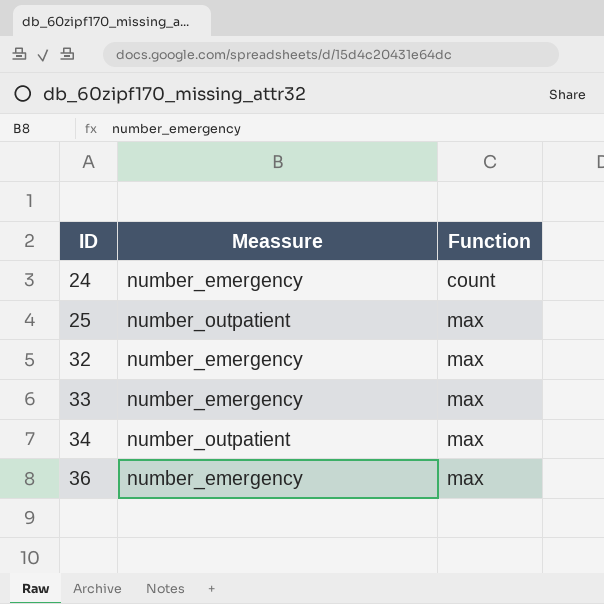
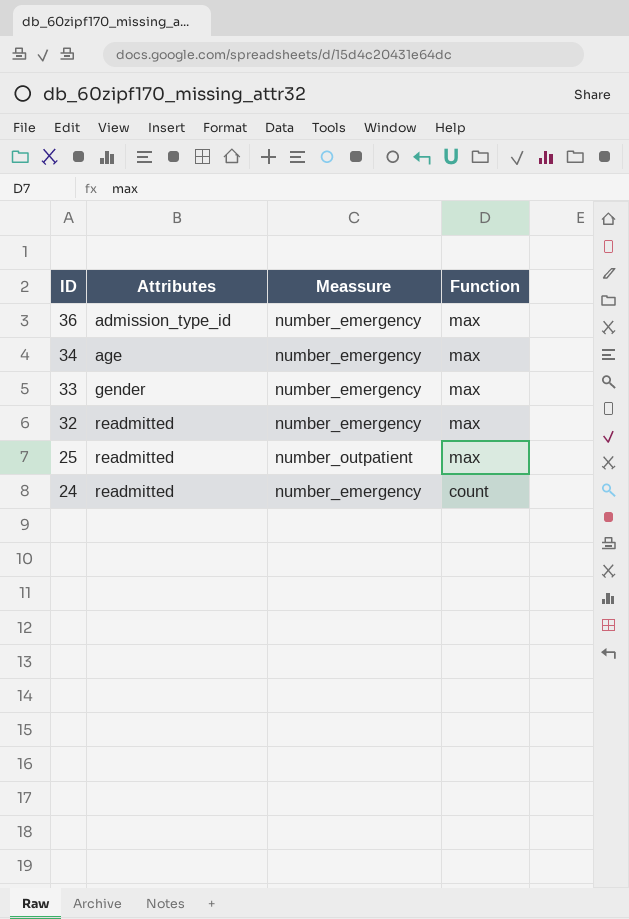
row order: ID ascending -> ID descending
column Attributes | position: none -> 2
34 | Meassure: number_outpatient -> number_emergency

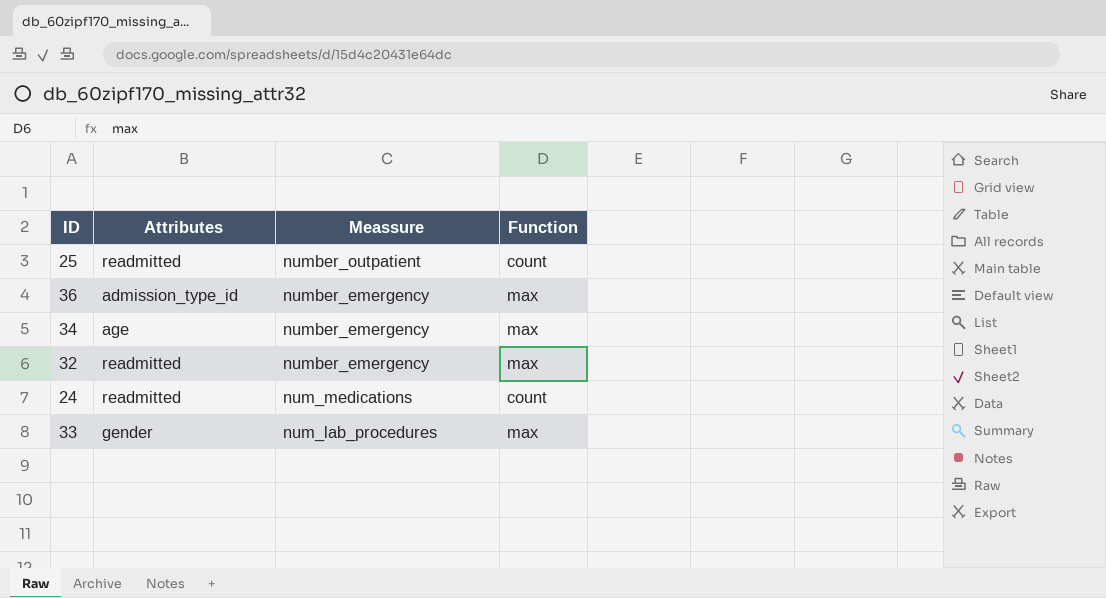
row order: ID descending -> Meassure descending
25 | Function: max -> count
24 | Meassure: number_emergency -> num_medications
33 | Meassure: number_emergency -> num_lab_procedures

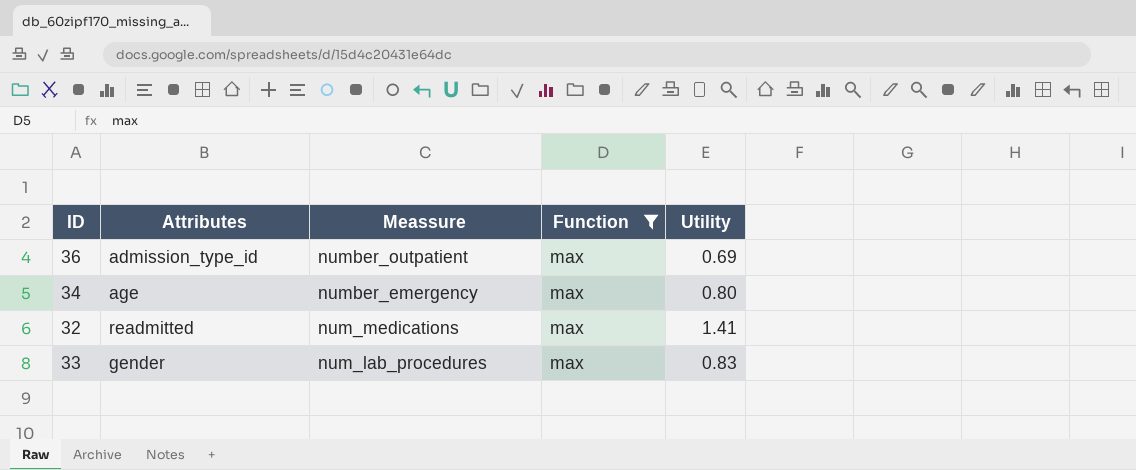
filter: none -> Function = max
column Utility | position: none -> 5
36 | Meassure: number_emergency -> number_outpatient
32 | Meassure: number_emergency -> num_medications

